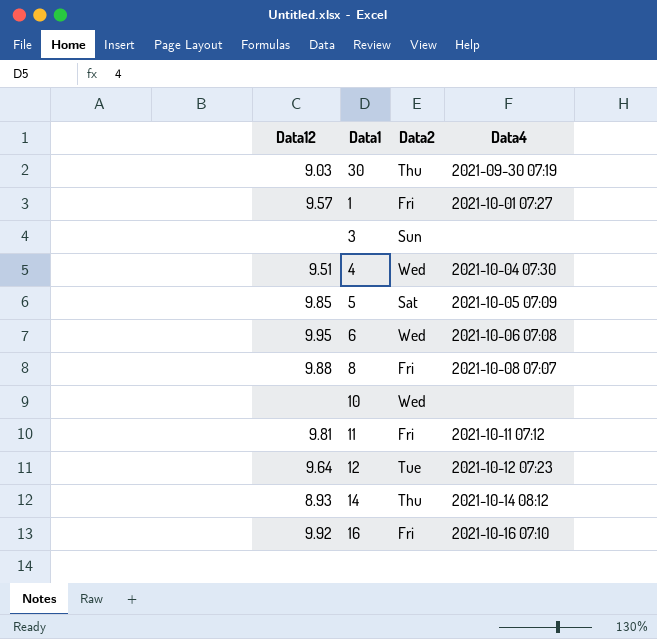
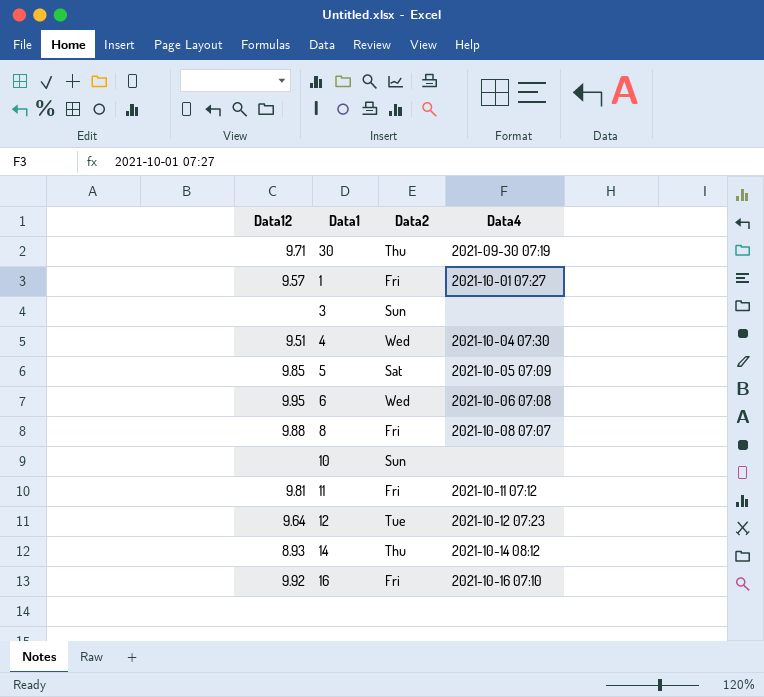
30 | Data12: 9.03 -> 9.71
10 | Data2: Wed -> Sun

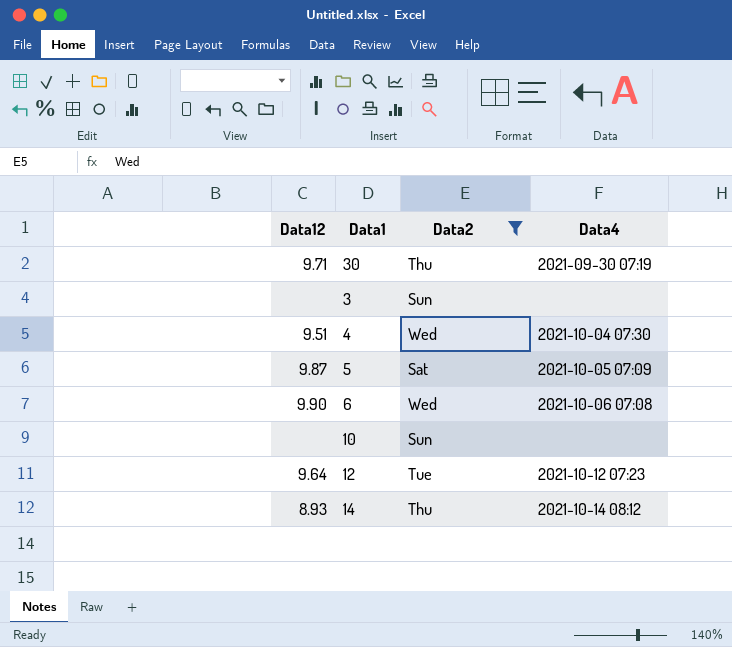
filter: none -> Data2 != Fri
5 | Data12: 9.85 -> 9.87
6 | Data12: 9.95 -> 9.90

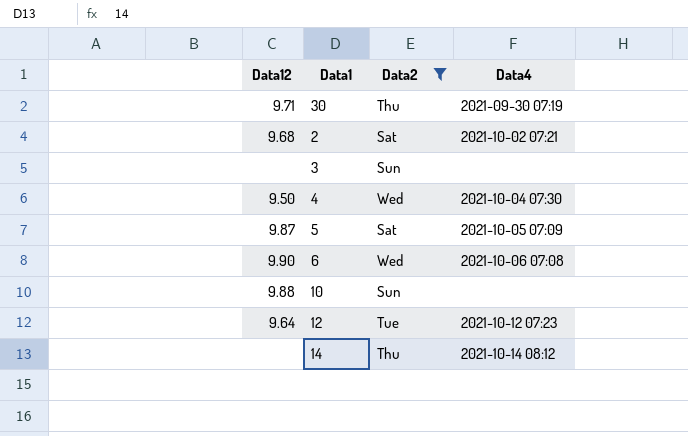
row 2: none -> 9.68 | Sat | 2021-10-02 07:21
4 | Data12: 9.51 -> 9.50
10 | Data12: none -> 9.88
14 | Data12: 8.93 -> none

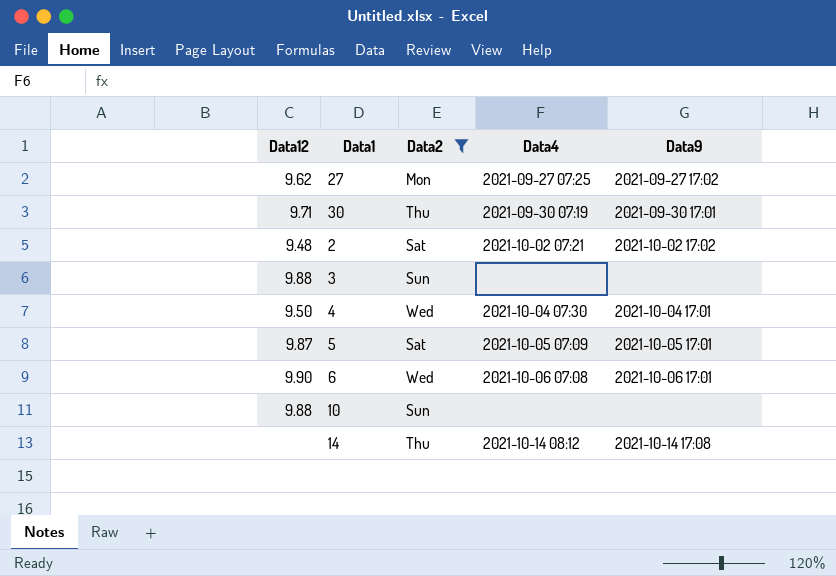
column Data9 | position: none -> 5
row 12: 9.64 | Tue | 2021-10-12 07:23 -> none
row 27: none -> 9.62 | Mon | 2021-09-27 07:25 | 2021-09-27 17:02
2 | Data12: 9.68 -> 9.48
3 | Data12: none -> 9.88

